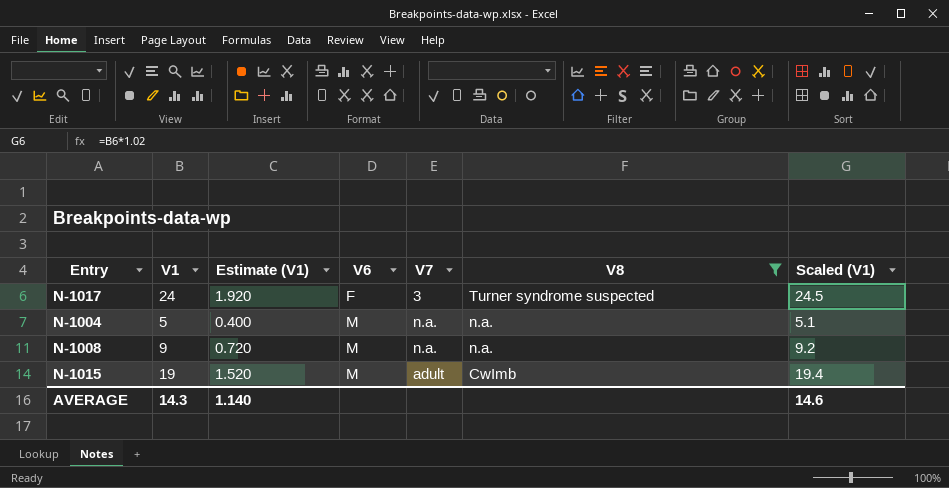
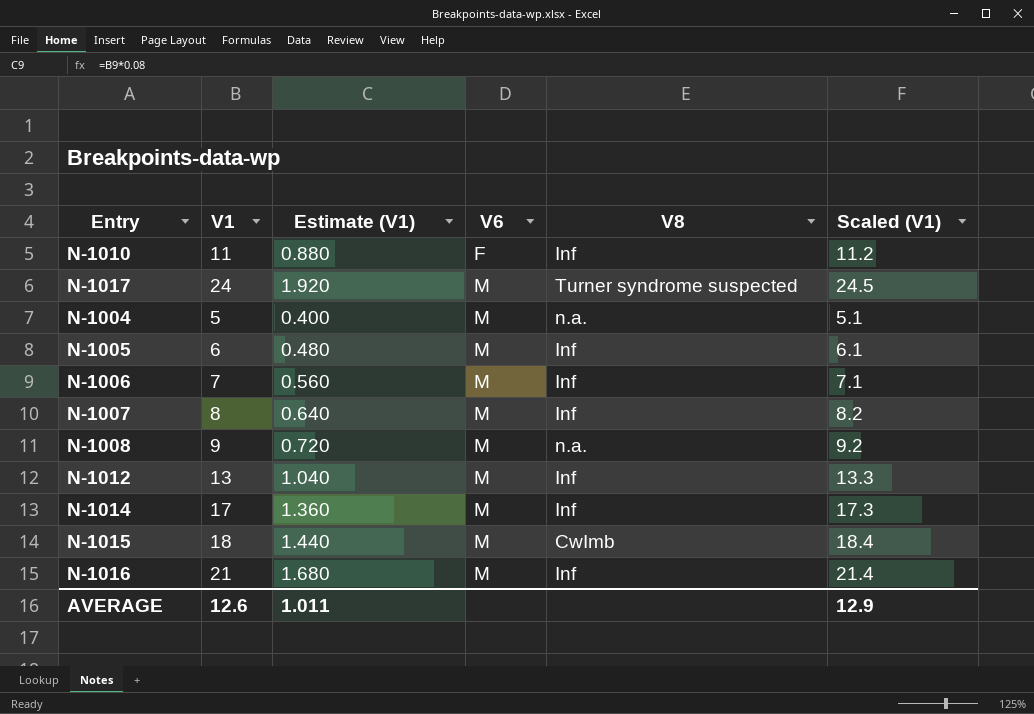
filter: V8 != Inf -> none
column V7 | position: 5 -> none
N-1017 | V6: F -> M
N-1015 | V1: 19 -> 18
N-1015 | Estimate (V1): 1.520 -> 1.440
N-1015 | Scaled (V1): 19.4 -> 18.4
AVERAGE | V1: 14.3 -> 12.6
AVERAGE | Estimate (V1): 1.140 -> 1.011
AVERAGE | Scaled (V1): 14.6 -> 12.9

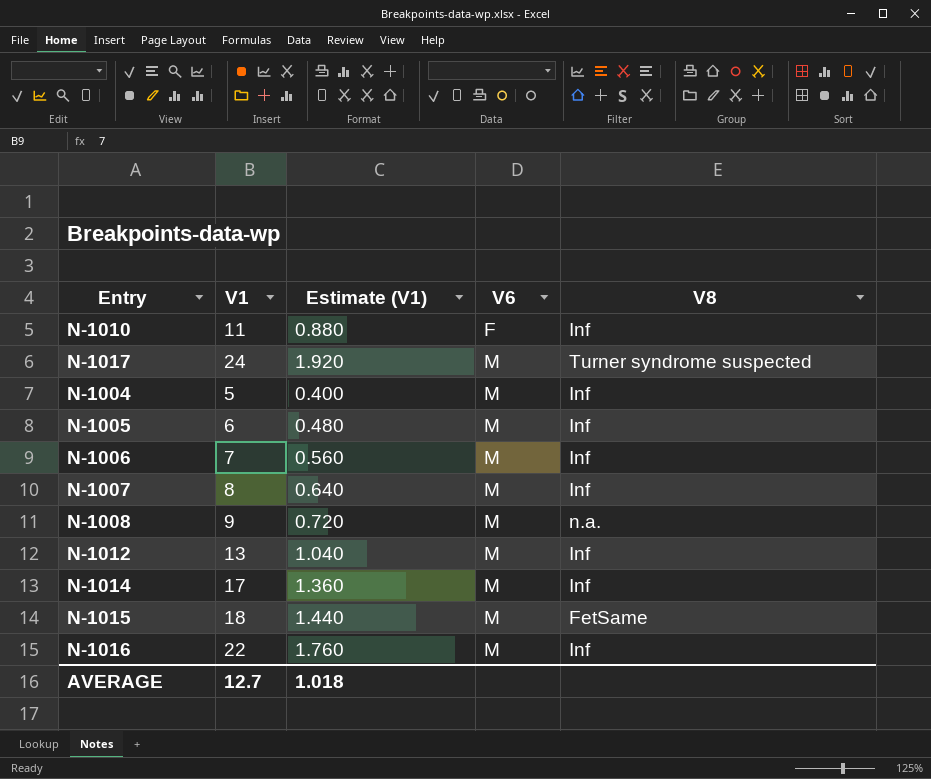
column Scaled (V1) | formula: [V1] * 1.02 -> none
N-1004 | V8: n.a. -> Inf
N-1015 | V8: CwImb -> FetSame
N-1016 | V1: 21 -> 22
N-1016 | Estimate (V1): 1.680 -> 1.760
AVERAGE | V1: 12.6 -> 12.7
AVERAGE | Estimate (V1): 1.011 -> 1.018

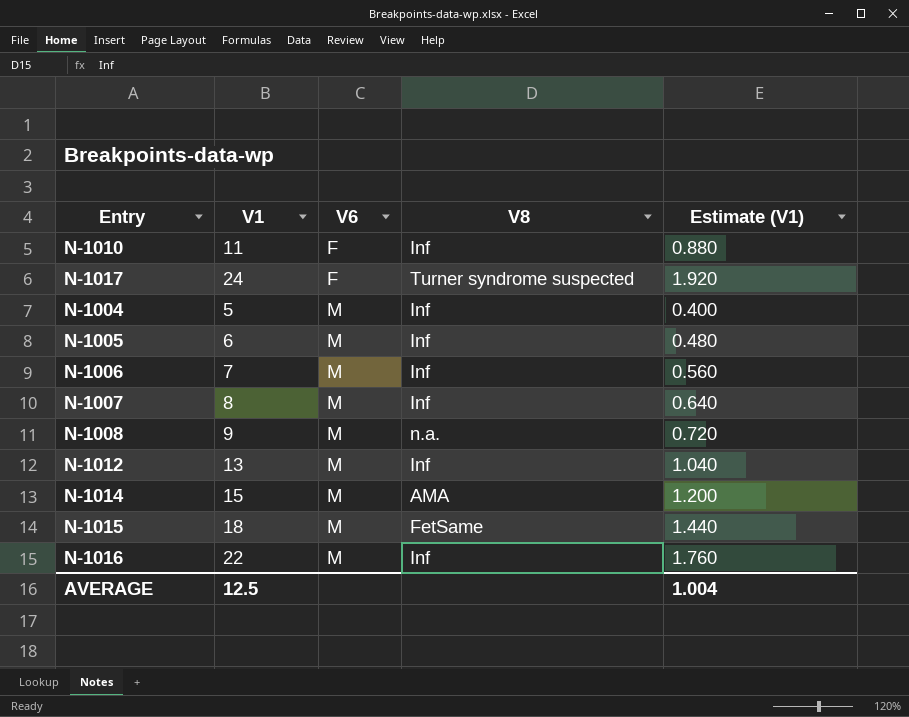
column Estimate (V1) | position: 3 -> 5
N-1017 | V6: M -> F
N-1014 | V1: 17 -> 15
N-1014 | V8: Inf -> AMA
N-1014 | Estimate (V1): 1.360 -> 1.200
AVERAGE | V1: 12.7 -> 12.5
AVERAGE | Estimate (V1): 1.018 -> 1.004

